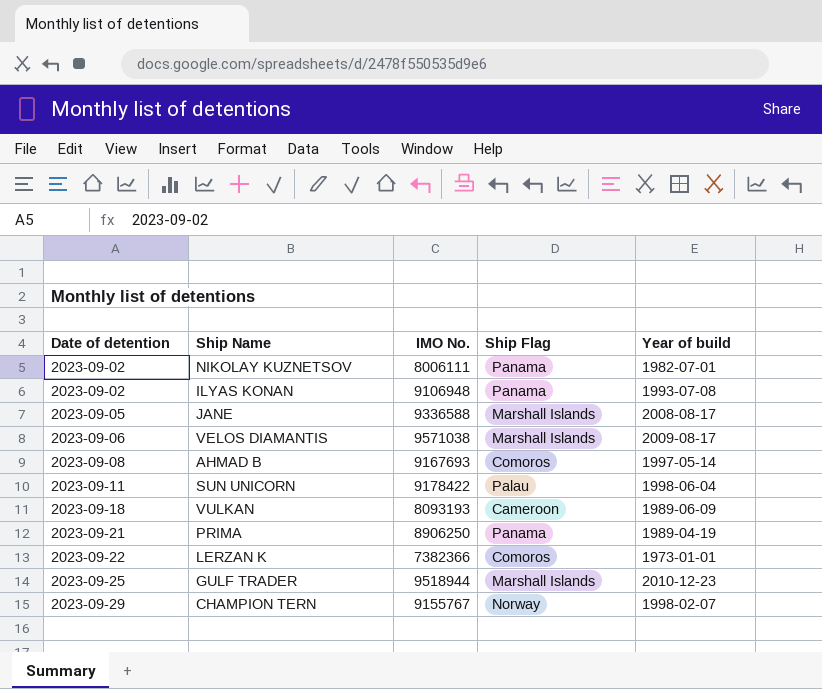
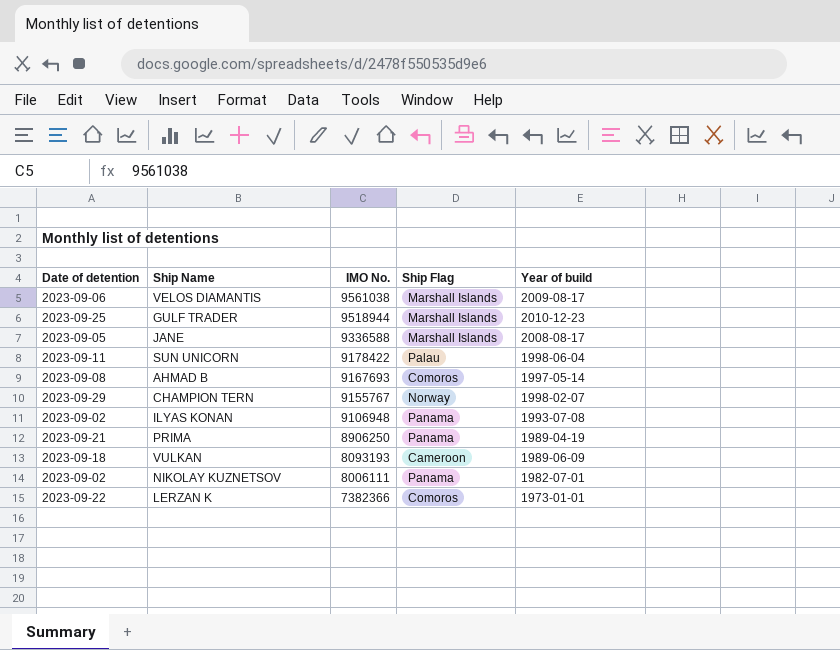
row order: Date of detention ascending -> IMO No. descending
VELOS DIAMANTIS | IMO No.: 9571038 -> 9561038

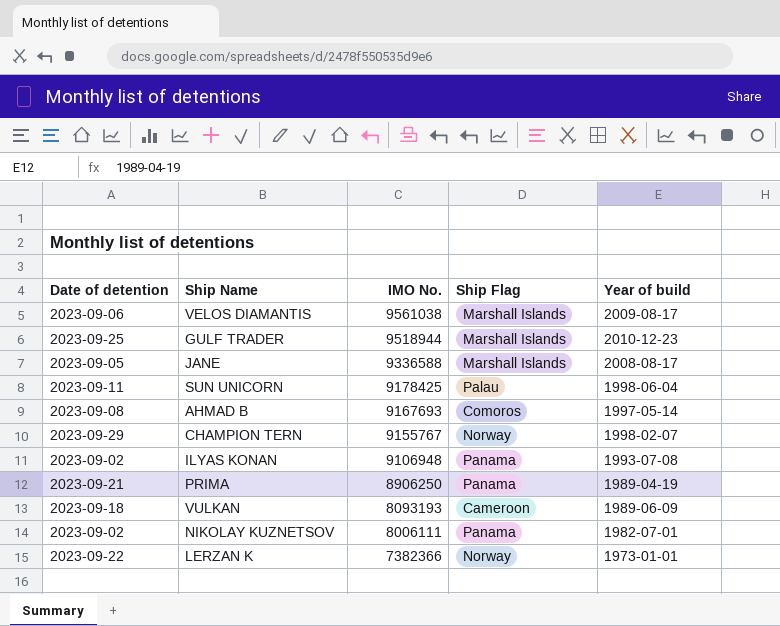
SUN UNICORN | IMO No.: 9178422 -> 9178425
LERZAN K | Ship Flag: Comoros -> Norway

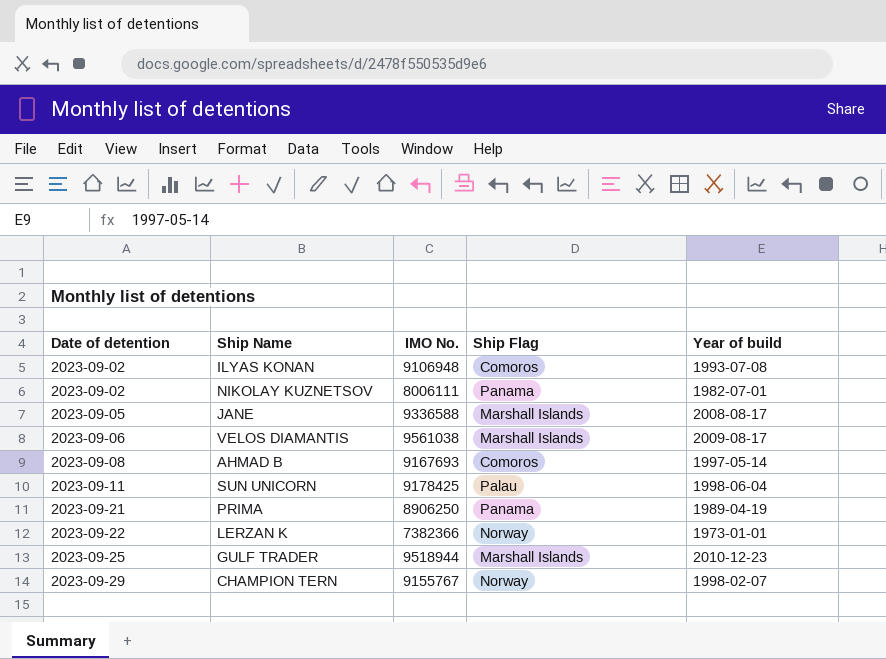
row order: IMO No. descending -> Date of detention ascending
row VULKAN: 2023-09-18 | 8093193 | Cameroon | 1989-06-09 -> none
ILYAS KONAN | Ship Flag: Panama -> Comoros

